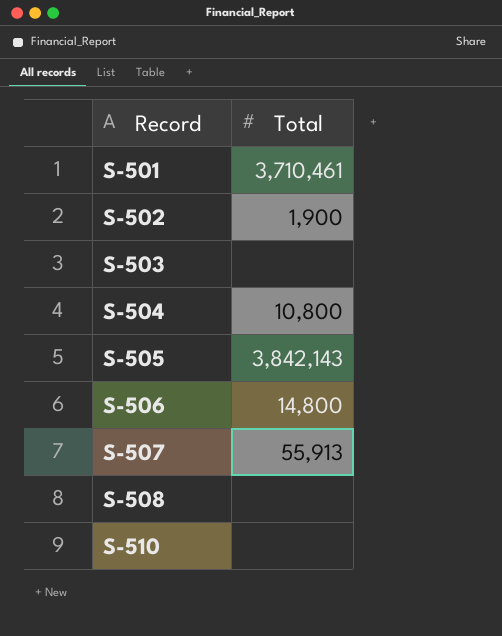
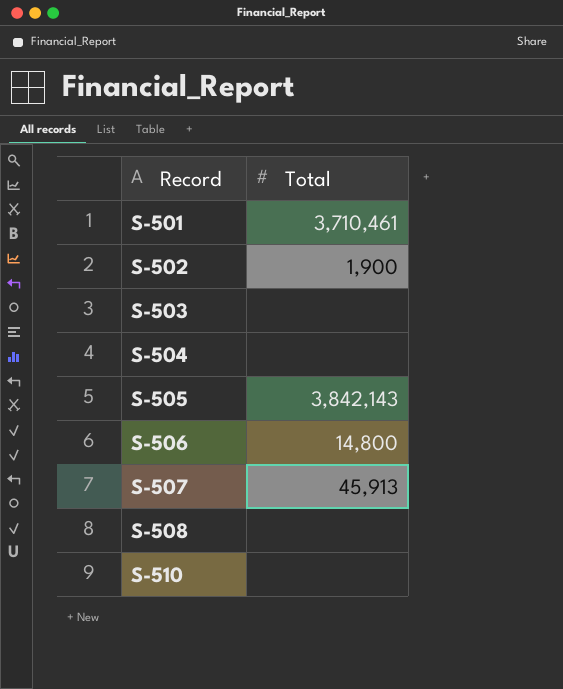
S-504 | Total: 10,800 -> none
S-507 | Total: 55,913 -> 45,913

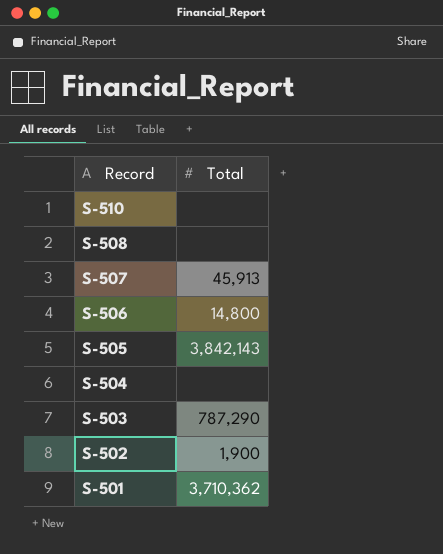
row order: Record ascending -> Record descending
S-503 | Total: none -> 787,290
S-501 | Total: 3,710,461 -> 3,710,362

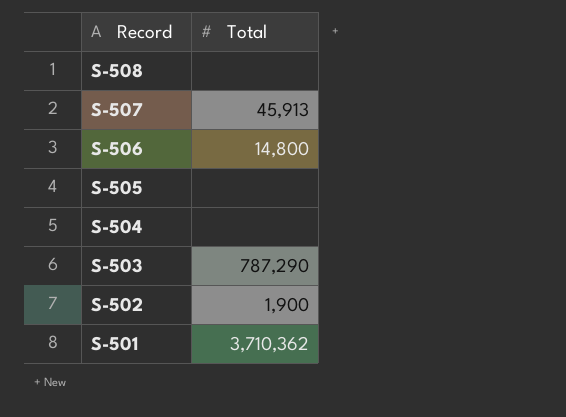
row S-510: none -> none
S-505 | Total: 3,842,143 -> none

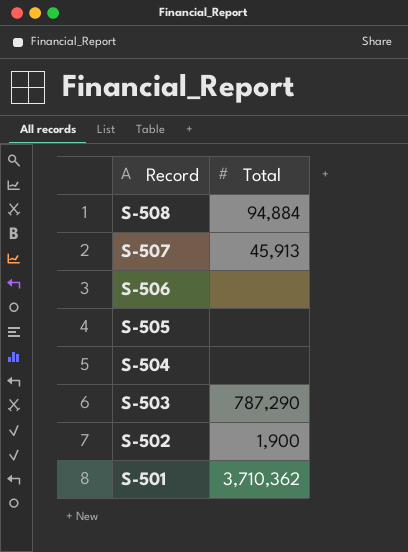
S-508 | Total: none -> 94,884
S-506 | Total: 14,800 -> none

